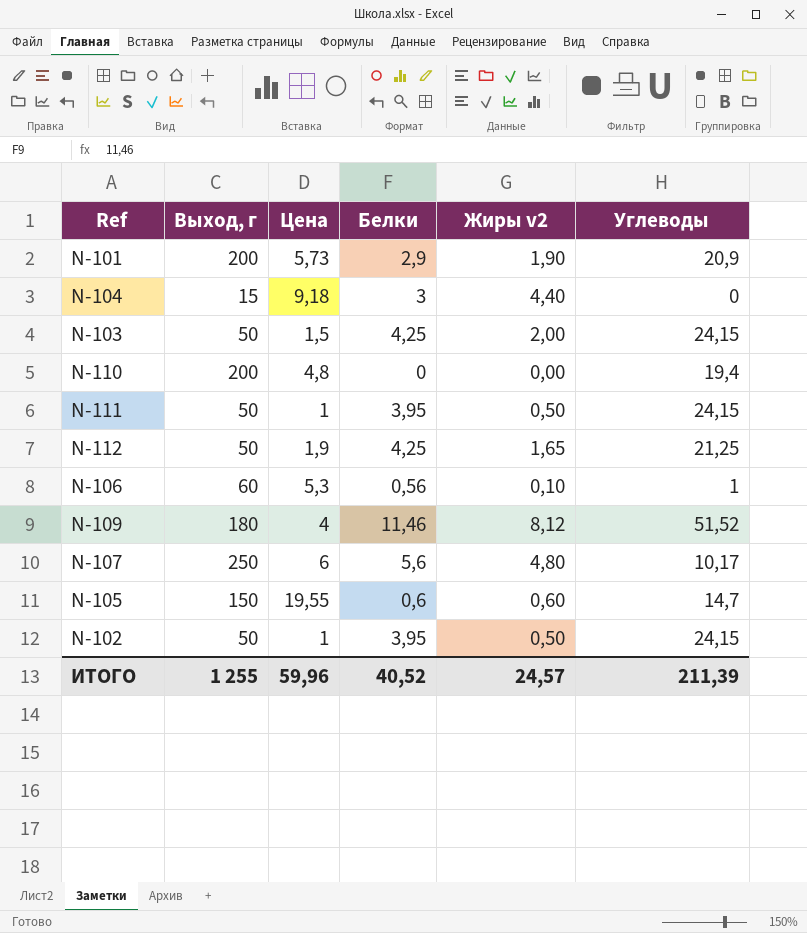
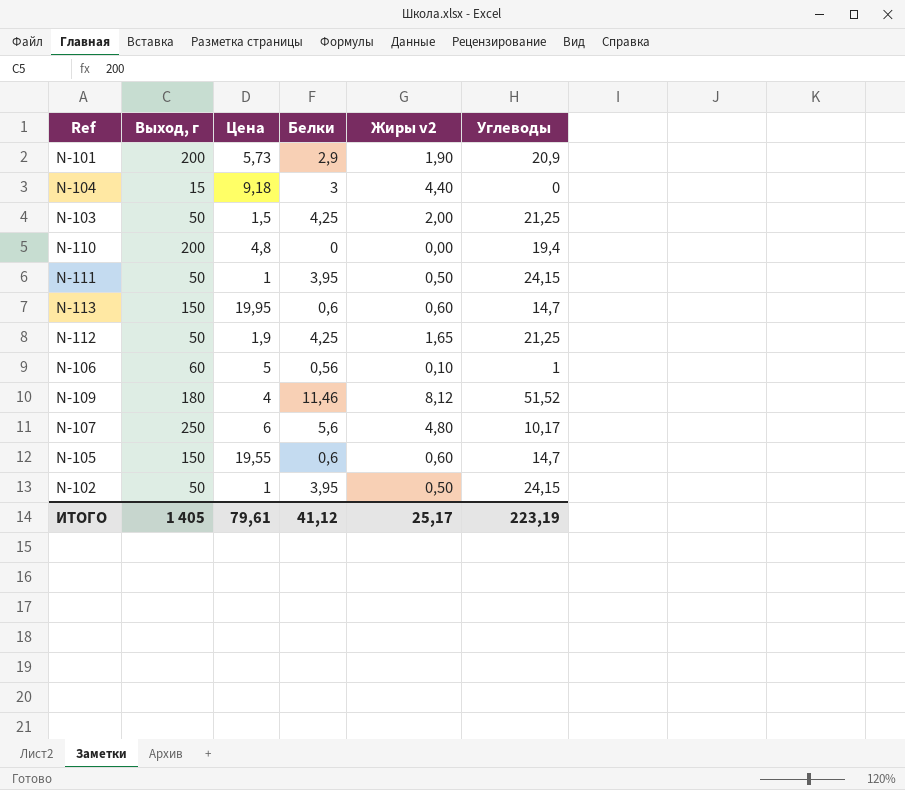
N-103 | Углеводы: 24,15 -> 21,25
row N-113: none -> 150 | 19,95 | 0,6 | 0,60 | 14,7
N-106 | Цена: 5,3 -> 5
ИТОГО | Выход, г: 1 255 -> 1 405
ИТОГО | Цена: 59,96 -> 79,61
ИТОГО | Белки: 40,52 -> 41,12
ИТОГО | Жиры v2: 24,57 -> 25,17
ИТОГО | Углеводы: 211,39 -> 223,19

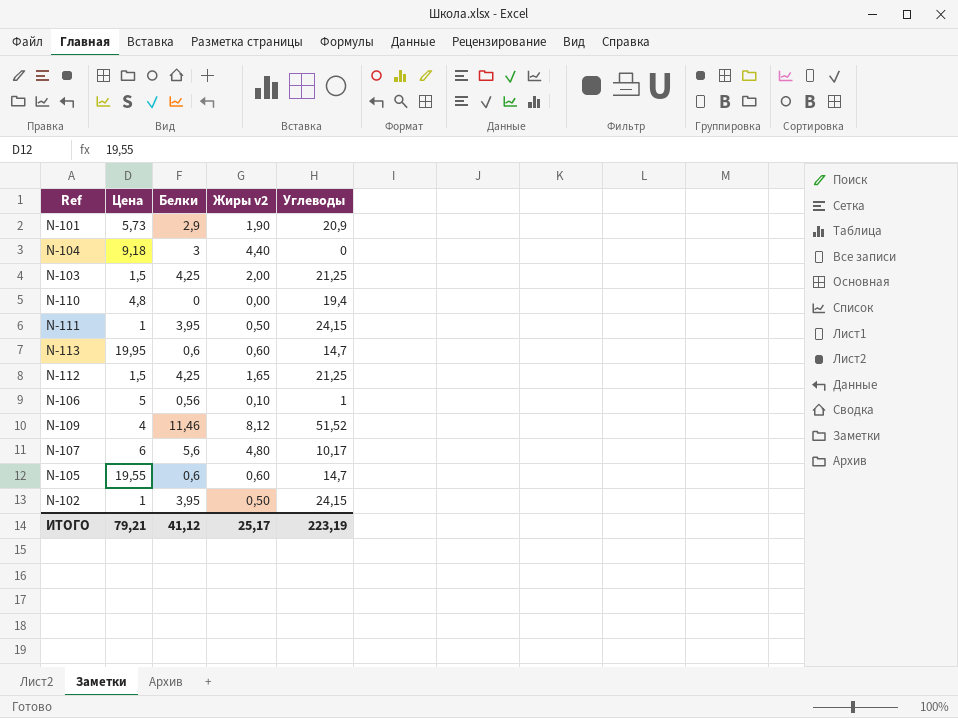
column Выход, г | position: 2 -> none
N-112 | Цена: 1,9 -> 1,5
ИТОГО | Цена: 79,61 -> 79,21

